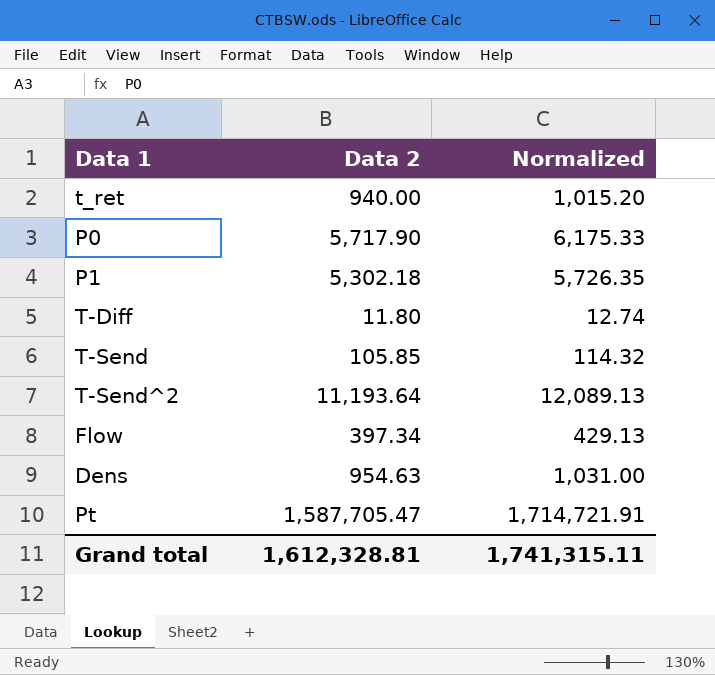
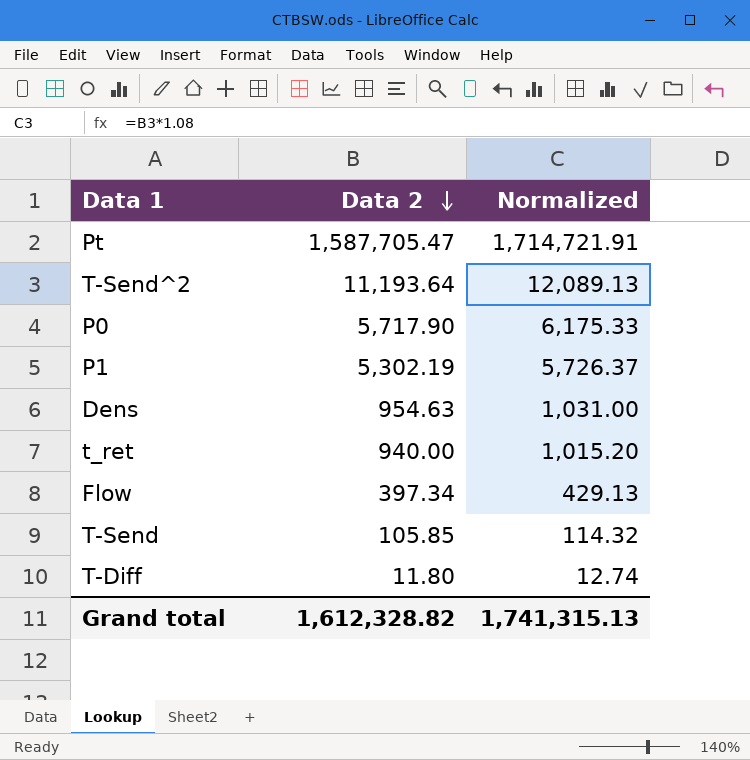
row order: none -> Data 2 descending
P1 | Data 2: 5,302.18 -> 5,302.19
P1 | Normalized: 5,726.35 -> 5,726.37
Grand total | Data 2: 1,612,328.81 -> 1,612,328.82
Grand total | Normalized: 1,741,315.11 -> 1,741,315.13

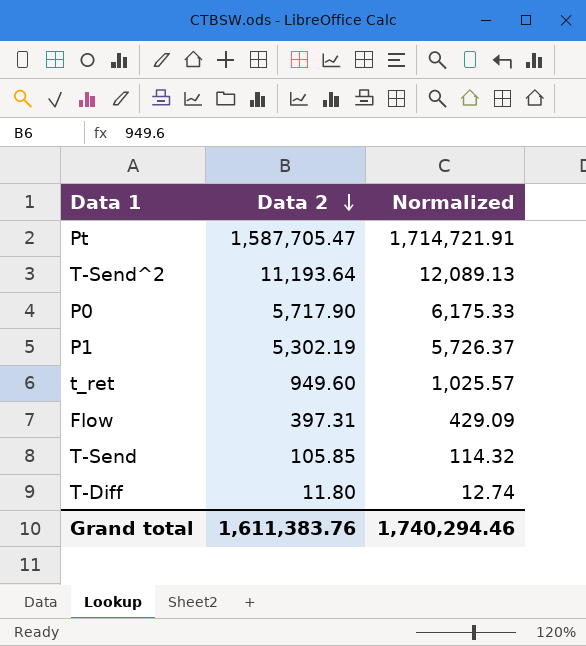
row Dens: 954.63 | 1,031.00 -> none
t_ret | Data 2: 940.00 -> 949.60
t_ret | Normalized: 1,015.20 -> 1,025.57
Flow | Data 2: 397.34 -> 397.31
Flow | Normalized: 429.13 -> 429.09
Grand total | Data 2: 1,612,328.82 -> 1,611,383.76
Grand total | Normalized: 1,741,315.13 -> 1,740,294.46

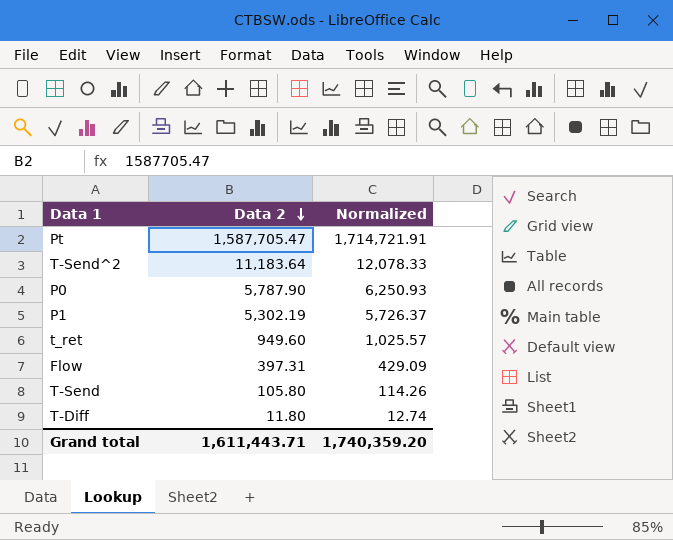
T-Send^2 | Data 2: 11,193.64 -> 11,183.64
T-Send^2 | Normalized: 12,089.13 -> 12,078.33
P0 | Data 2: 5,717.90 -> 5,787.90
P0 | Normalized: 6,175.33 -> 6,250.93
T-Send | Data 2: 105.85 -> 105.80
T-Send | Normalized: 114.32 -> 114.26
Grand total | Data 2: 1,611,383.76 -> 1,611,443.71
Grand total | Normalized: 1,740,294.46 -> 1,740,359.20

